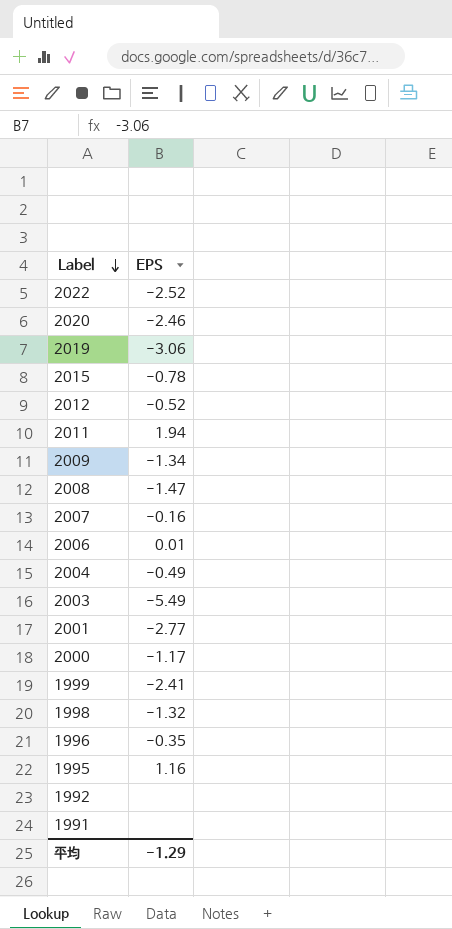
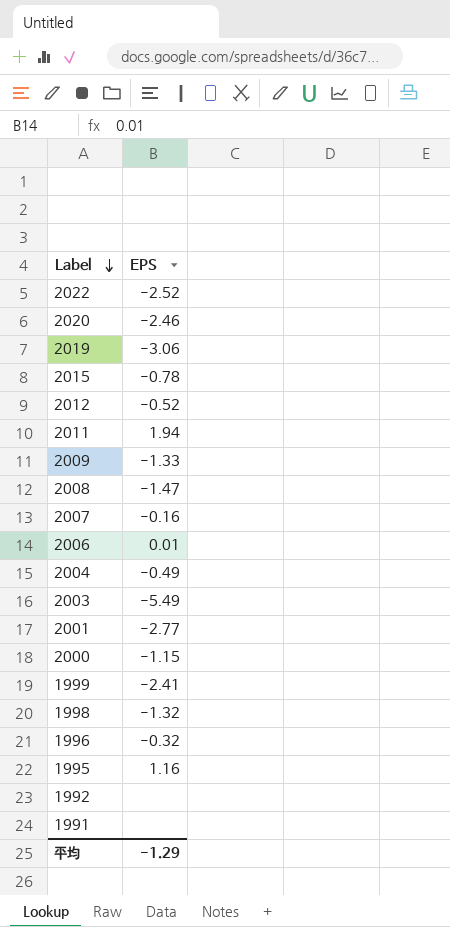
2009 | EPS: -1.34 -> -1.33
2000 | EPS: -1.17 -> -1.15
1996 | EPS: -0.35 -> -0.32

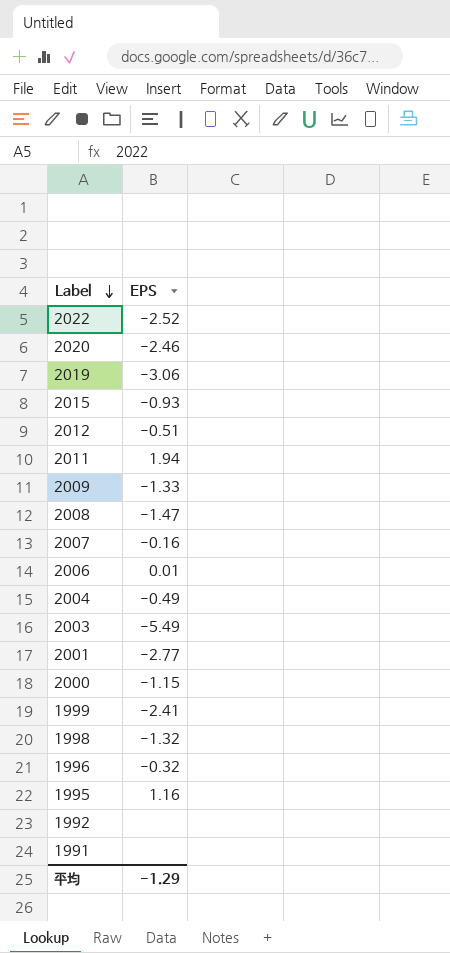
2015 | EPS: -0.78 -> -0.93
2012 | EPS: -0.52 -> -0.51

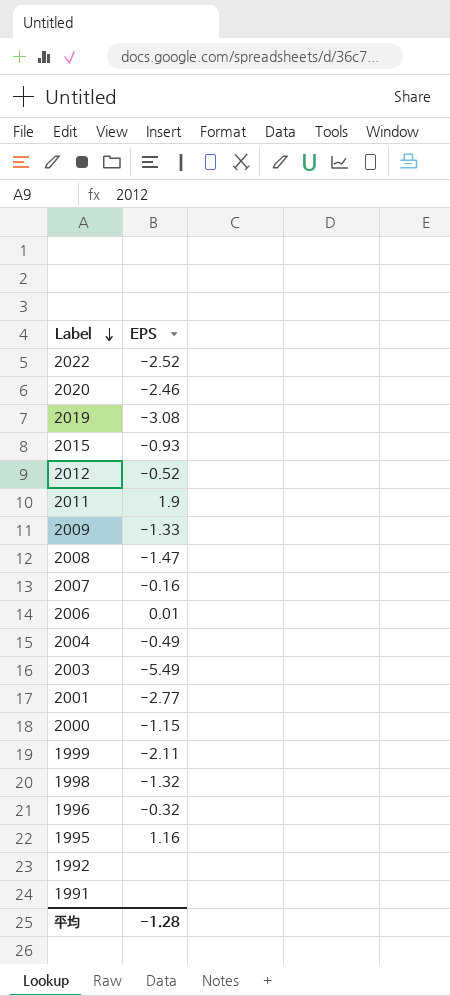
2019 | EPS: -3.06 -> -3.08
2012 | EPS: -0.51 -> -0.52
2011 | EPS: 1.94 -> 1.9
1999 | EPS: -2.41 -> -2.11
平均 | EPS: -1.29 -> -1.28

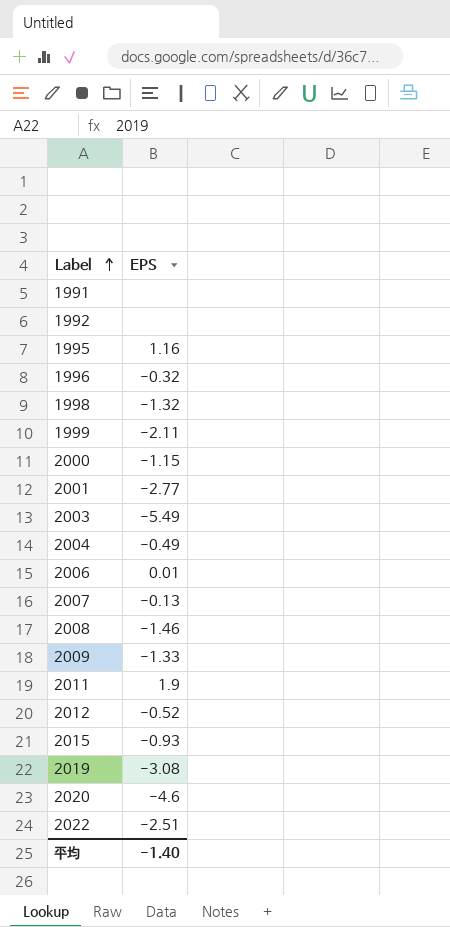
row order: Label descending -> Label ascending
2007 | EPS: -0.16 -> -0.13
2008 | EPS: -1.47 -> -1.46
2020 | EPS: -2.46 -> -4.6
2022 | EPS: -2.52 -> -2.51
平均 | EPS: -1.28 -> -1.40

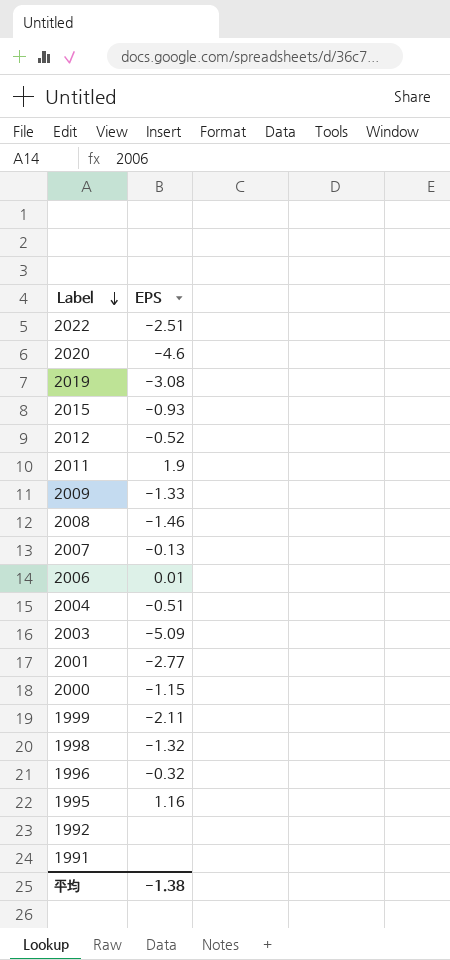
row order: Label ascending -> Label descending
2004 | EPS: -0.49 -> -0.51
2003 | EPS: -5.49 -> -5.09
平均 | EPS: -1.40 -> -1.38

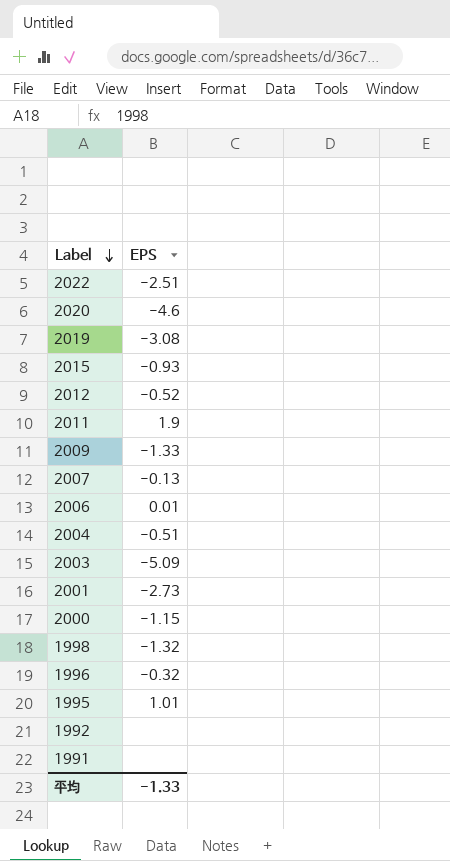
row 2008: -1.46 -> none
row 1999: -2.11 -> none
2001 | EPS: -2.77 -> -2.73
1995 | EPS: 1.16 -> 1.01
平均 | EPS: -1.38 -> -1.33

